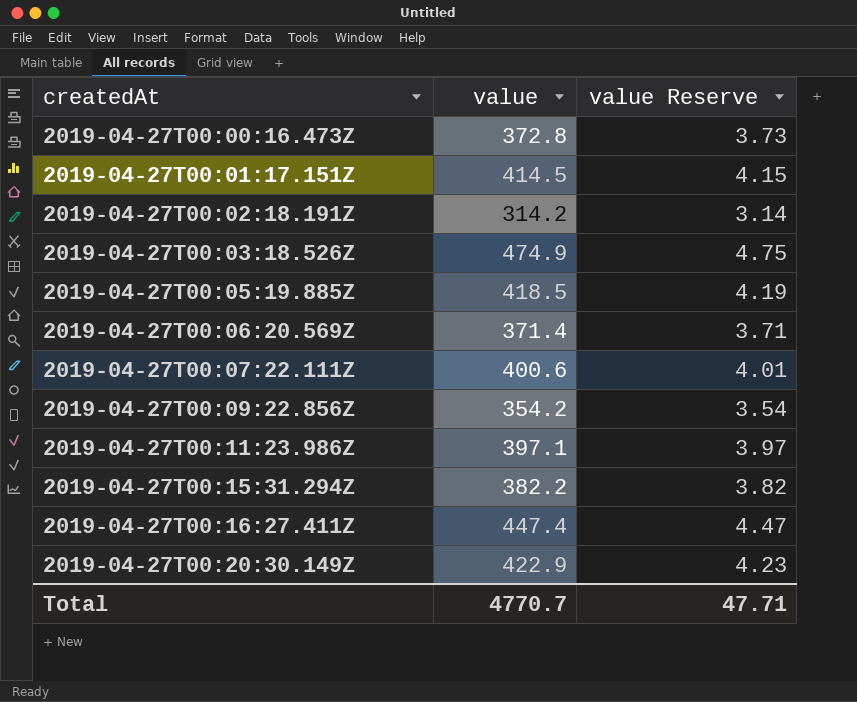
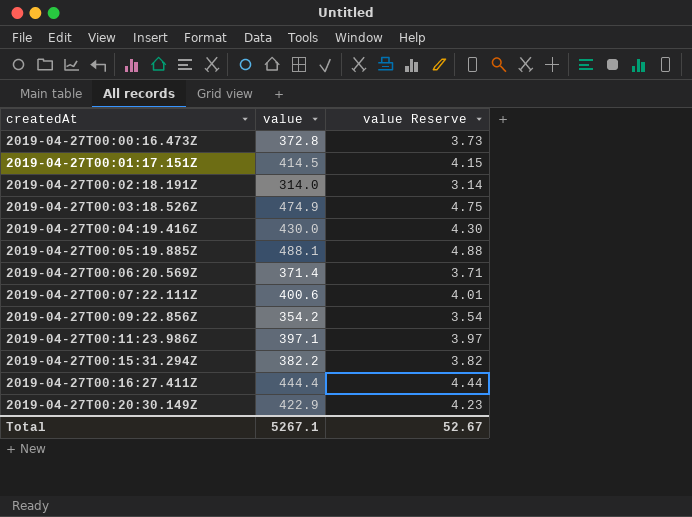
2019-04-27T00:02:18.191Z | value: 314.2 -> 314.0
row 2019-04-27T00:04:19.416Z: none -> 430.0 | 4.30
2019-04-27T00:05:19.885Z | value: 418.5 -> 488.1
2019-04-27T00:05:19.885Z | value Reserve: 4.19 -> 4.88
2019-04-27T00:16:27.411Z | value: 447.4 -> 444.4
2019-04-27T00:16:27.411Z | value Reserve: 4.47 -> 4.44
Total | value: 4770.7 -> 5267.1
Total | value Reserve: 47.71 -> 52.67

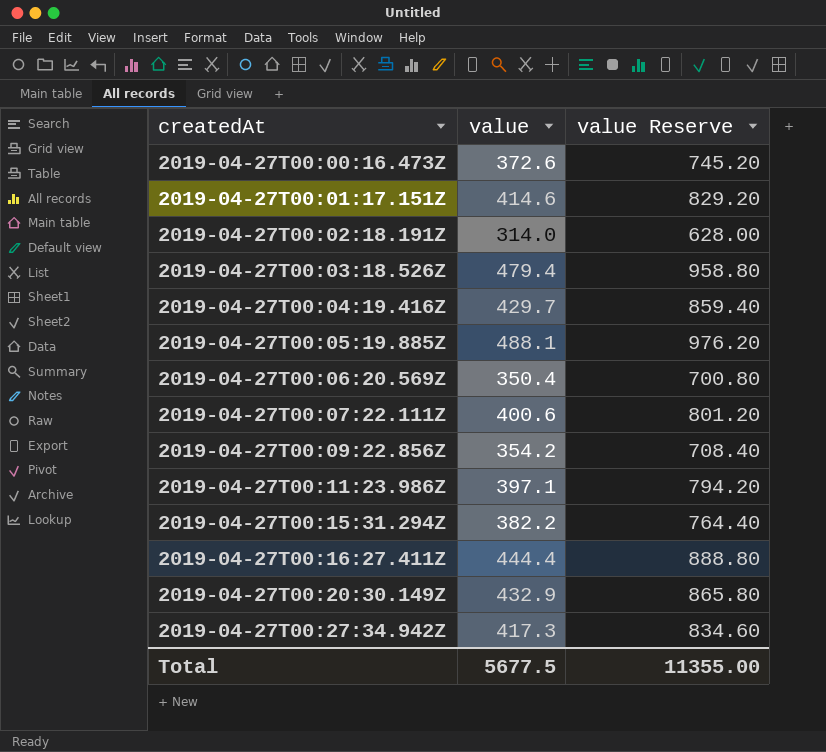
column value Reserve | formula: [value] * 0.01 -> [value] * 2
2019-04-27T00:00:16.473Z | value: 372.8 -> 372.6
2019-04-27T00:01:17.151Z | value: 414.5 -> 414.6
2019-04-27T00:03:18.526Z | value: 474.9 -> 479.4
2019-04-27T00:04:19.416Z | value: 430.0 -> 429.7
2019-04-27T00:06:20.569Z | value: 371.4 -> 350.4
2019-04-27T00:20:30.149Z | value: 422.9 -> 432.9
row 2019-04-27T00:27:34.942Z: none -> 417.3 | 834.60
Total | value: 5267.1 -> 5677.5
Total | value Reserve: 52.67 -> 11355.00

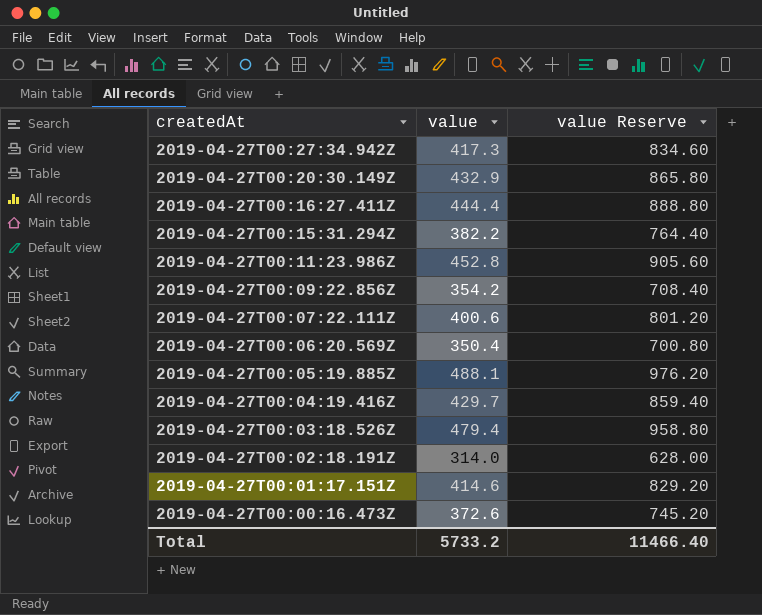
row order: createdAt ascending -> createdAt descending
2019-04-27T00:11:23.986Z | value: 397.1 -> 452.8
2019-04-27T00:11:23.986Z | value Reserve: 794.20 -> 905.60
Total | value: 5677.5 -> 5733.2
Total | value Reserve: 11355.00 -> 11466.40

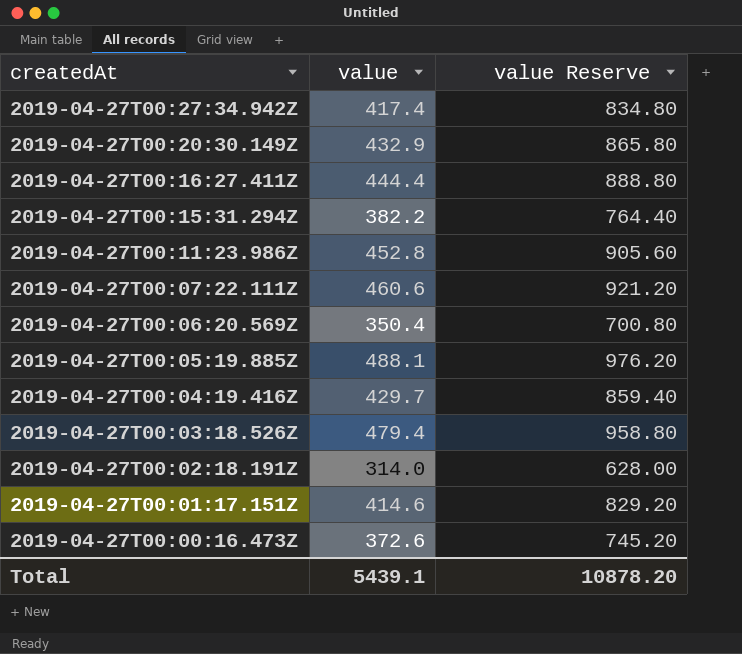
row 2019-04-27T00:09:22.856Z: 354.2 | 708.40 -> none
2019-04-27T00:27:34.942Z | value: 417.3 -> 417.4
2019-04-27T00:27:34.942Z | value Reserve: 834.60 -> 834.80
2019-04-27T00:07:22.111Z | value: 400.6 -> 460.6
2019-04-27T00:07:22.111Z | value Reserve: 801.20 -> 921.20
Total | value: 5733.2 -> 5439.1
Total | value Reserve: 11466.40 -> 10878.20

